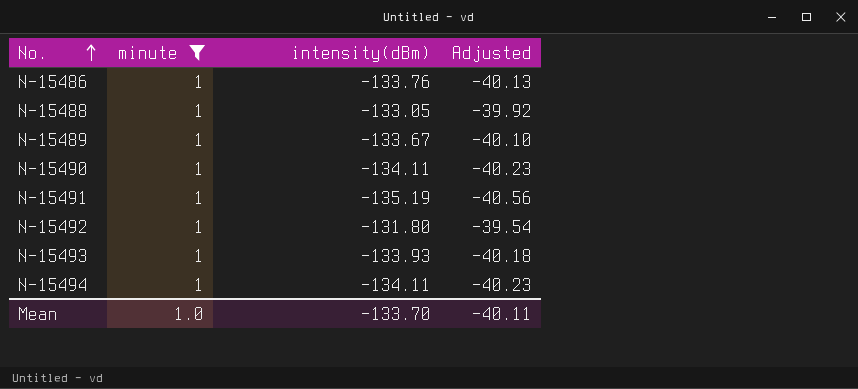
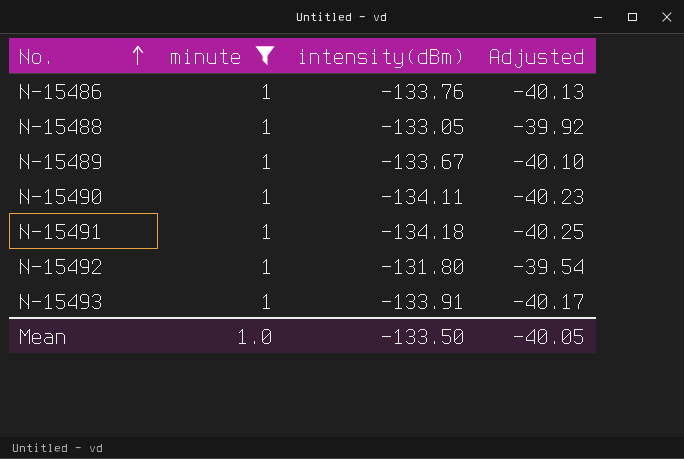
row N-15494: 1 | -134.11 | -40.23 -> none
N-15491 | intensity(dBm): -135.19 -> -134.18
N-15491 | Adjusted: -40.56 -> -40.25
N-15493 | intensity(dBm): -133.93 -> -133.91
N-15493 | Adjusted: -40.18 -> -40.17
Mean | intensity(dBm): -133.70 -> -133.50
Mean | Adjusted: -40.11 -> -40.05

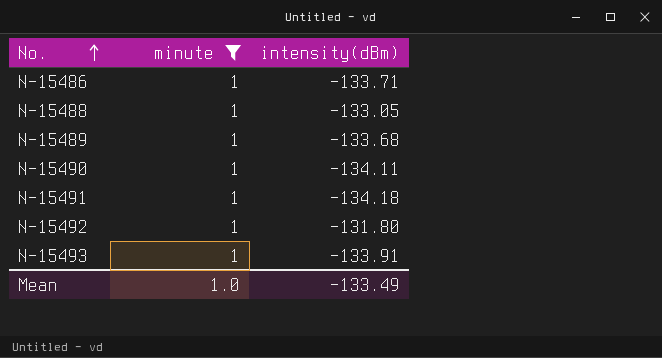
column Adjusted | formula: [intensity(dBm)] * 0.3 -> none
N-15486 | intensity(dBm): -133.76 -> -133.71
N-15489 | intensity(dBm): -133.67 -> -133.68
Mean | intensity(dBm): -133.50 -> -133.49

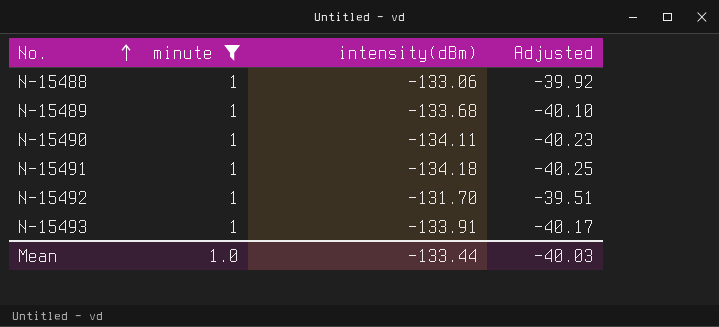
column Adjusted | formula: none -> [intensity(dBm)] * 0.3
row N-15486: 1 | -133.71 -> none
N-15488 | intensity(dBm): -133.05 -> -133.06
N-15492 | intensity(dBm): -131.80 -> -131.70
Mean | intensity(dBm): -133.49 -> -133.44

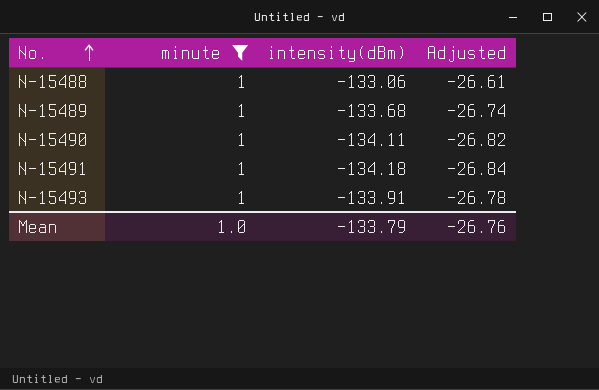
column Adjusted | formula: [intensity(dBm)] * 0.3 -> [intensity(dBm)] * 0.2
row N-15492: 1 | -131.70 | -39.51 -> none
Mean | intensity(dBm): -133.44 -> -133.79
Mean | Adjusted: -40.03 -> -26.76

